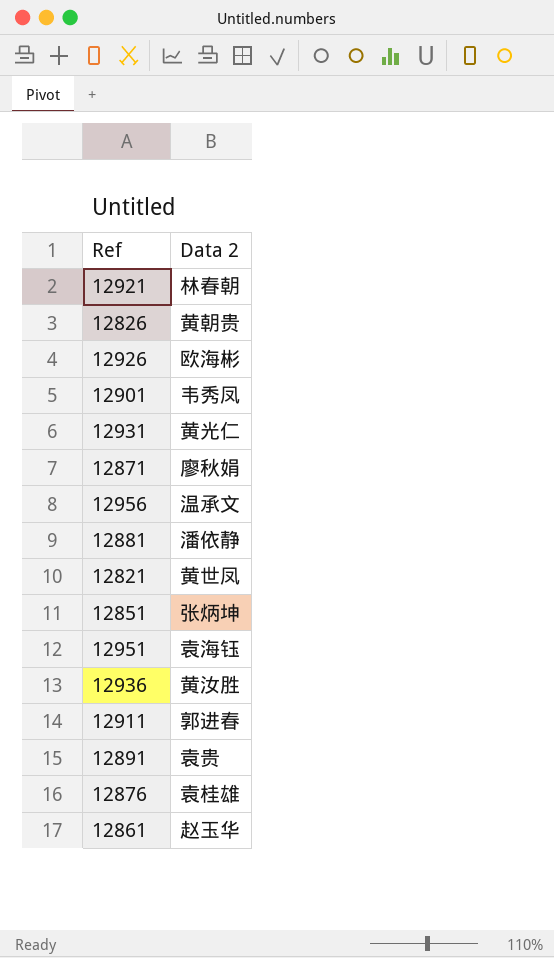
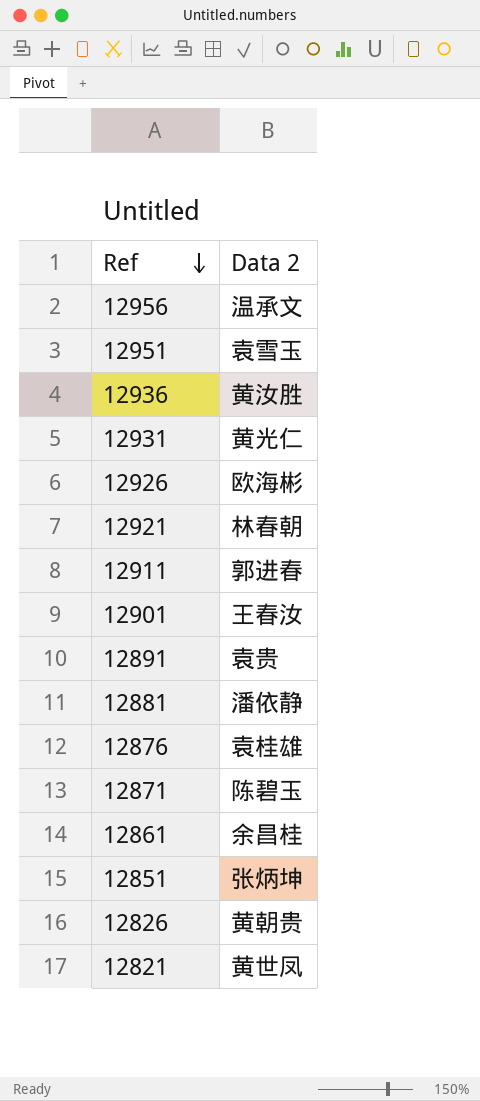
row order: none -> Ref descending
12951 | Data 2: 袁海钰 -> 袁雪玉
12901 | Data 2: 韦秀凤 -> 王春汝
12871 | Data 2: 廖秋娟 -> 陈碧玉
12861 | Data 2: 赵玉华 -> 余昌桂

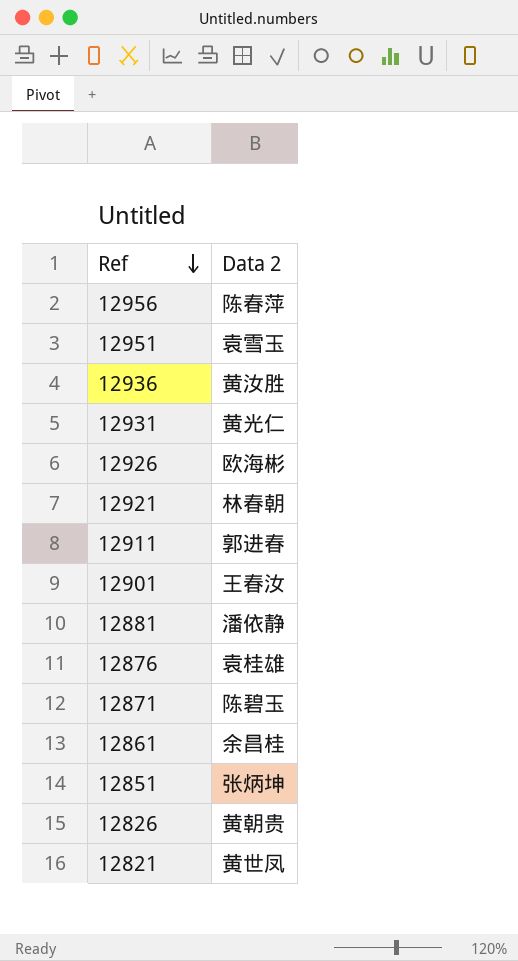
row 12891: 袁贵 -> none
12956 | Data 2: 温承文 -> 陈春萍

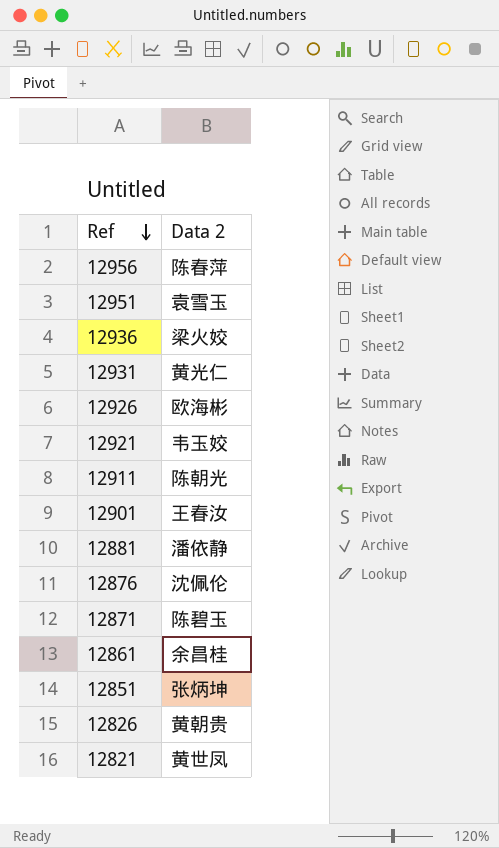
12936 | Data 2: 黄汝胜 -> 梁火姣
12921 | Data 2: 林春朝 -> 韦玉姣
12911 | Data 2: 郭进春 -> 陈朝光
12876 | Data 2: 袁桂雄 -> 沈佩伦

